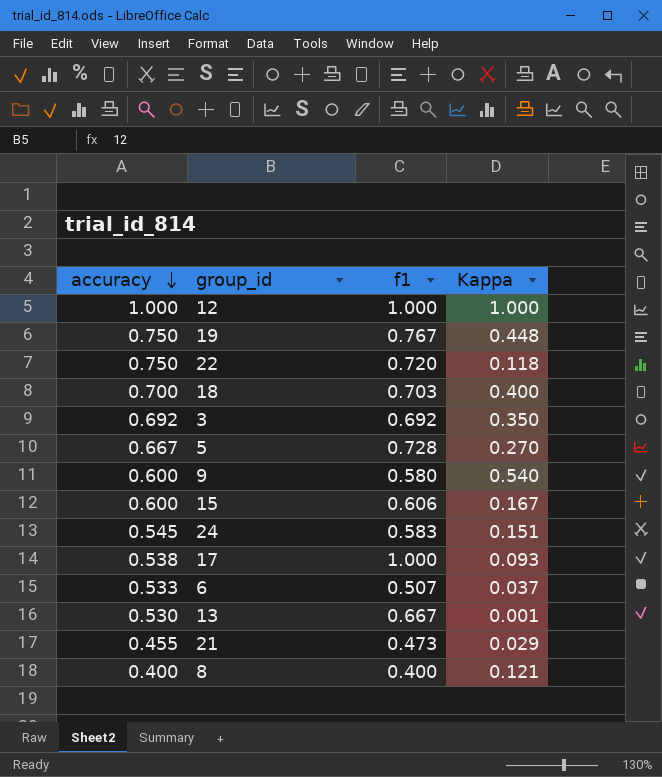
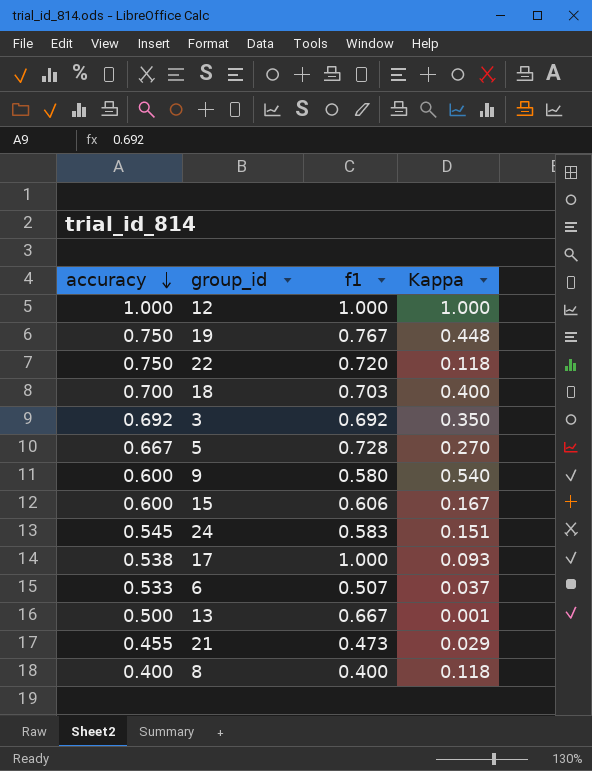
13 | accuracy: 0.530 -> 0.500
8 | Kappa: 0.121 -> 0.118

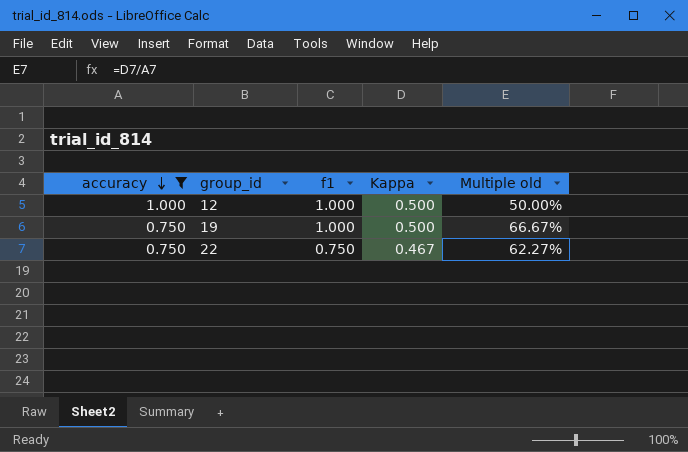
filter: none -> accuracy >= 0.750
column Multiple old | formula: none -> [Kappa] / [accuracy]
12 | Kappa: 1.000 -> 0.500
19 | f1: 0.767 -> 1.000
19 | Kappa: 0.448 -> 0.500
22 | f1: 0.720 -> 0.750
22 | Kappa: 0.118 -> 0.467

